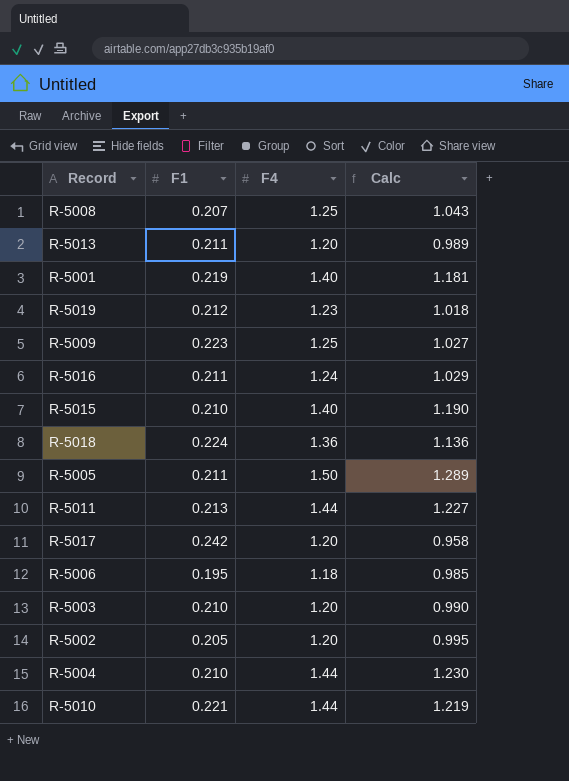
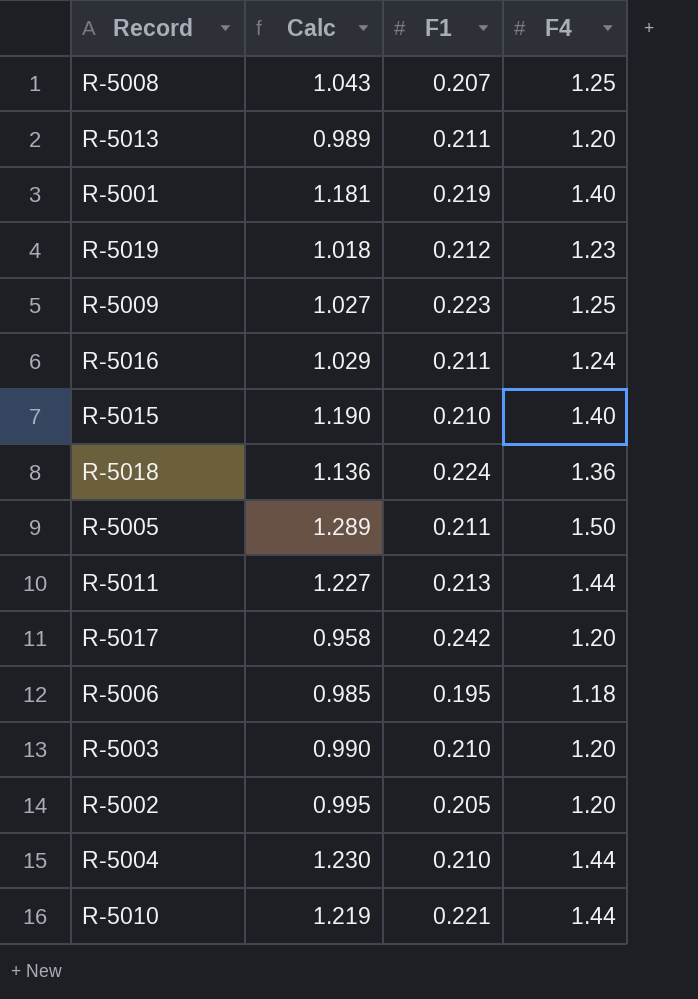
column Calc | position: 4 -> 2

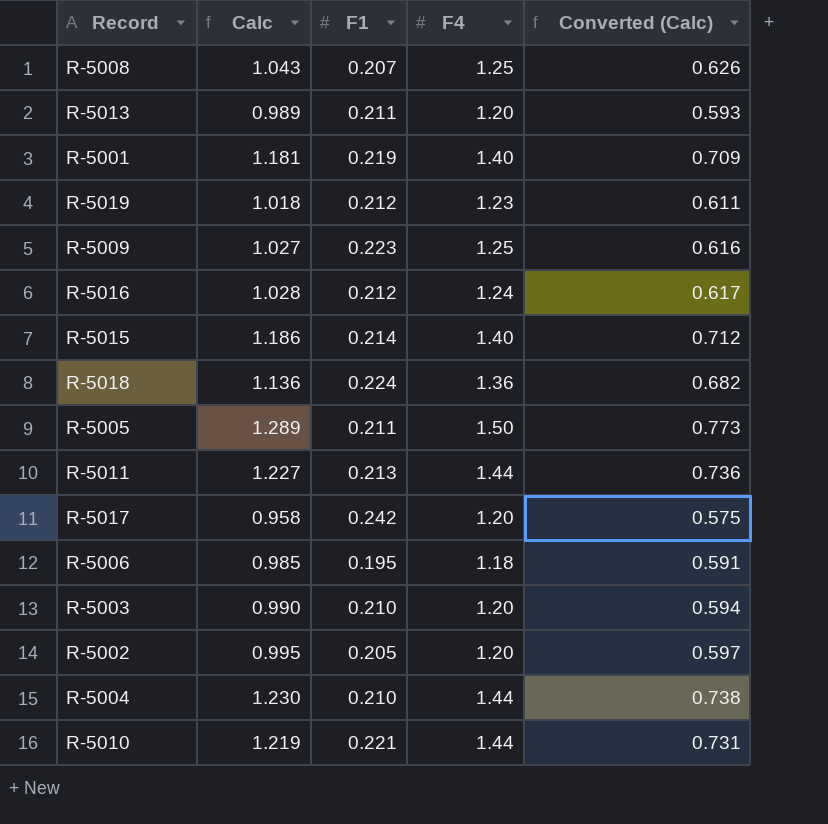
column Converted (Calc) | formula: none -> [Calc] * 0.6
R-5016 | Calc: 1.029 -> 1.028
R-5016 | F1: 0.211 -> 0.212
R-5015 | Calc: 1.190 -> 1.186
R-5015 | F1: 0.210 -> 0.214

